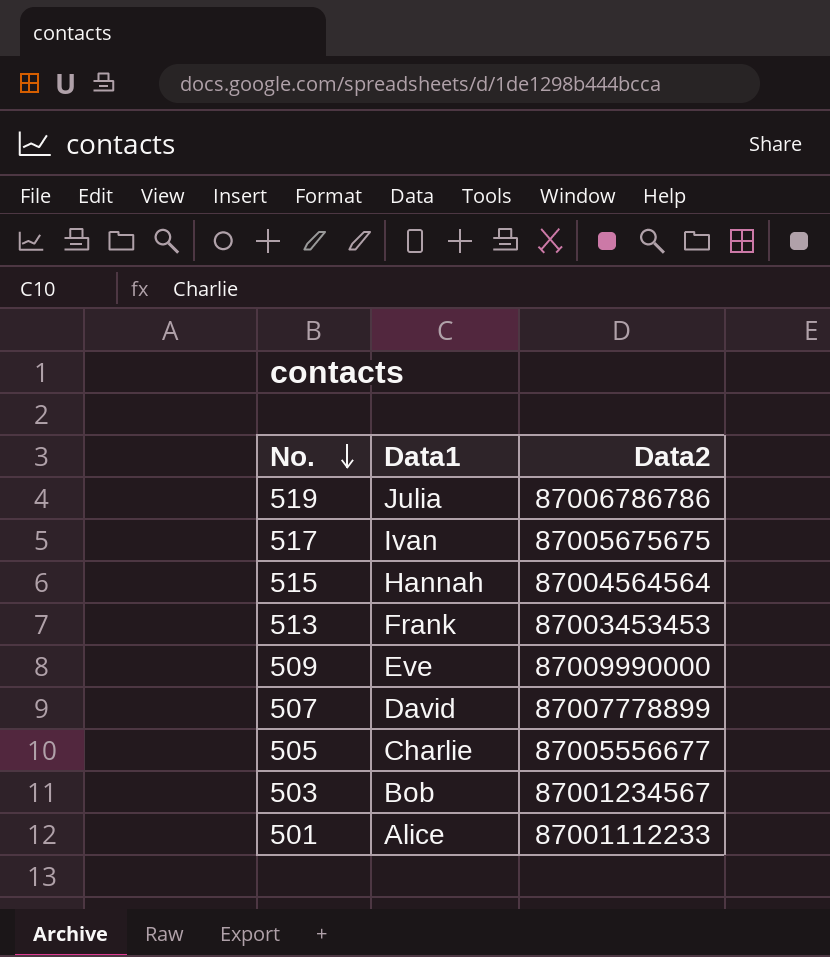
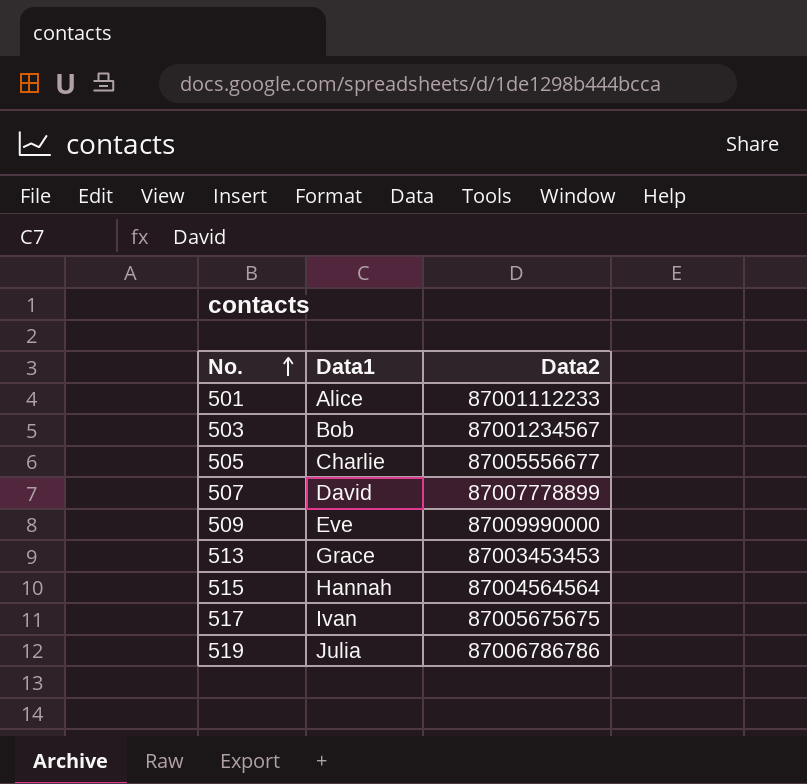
row order: No. descending -> No. ascending
513 | Data1: Frank -> Grace

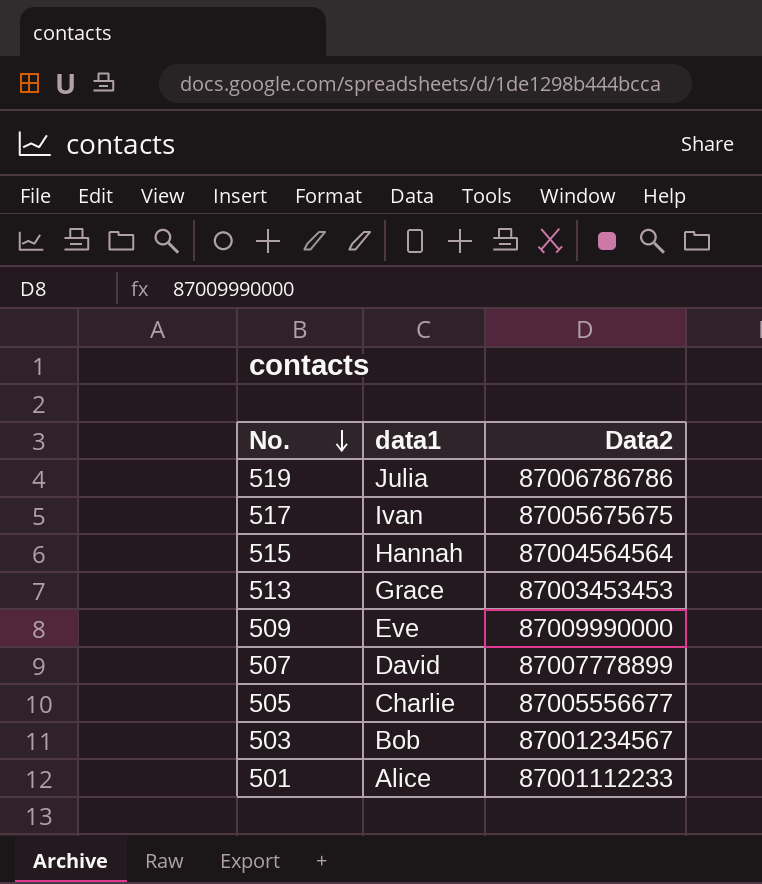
row order: No. ascending -> No. descending
column name: Data1 -> data1

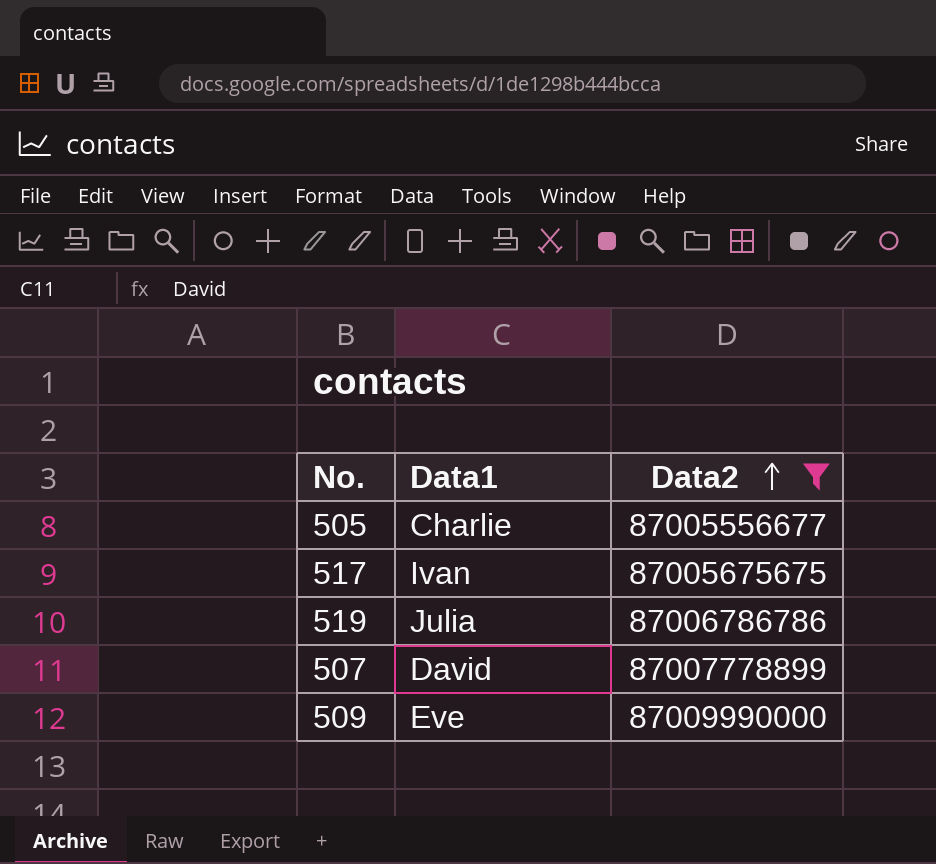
filter: none -> Data2 >= 87005556677
row order: No. descending -> Data2 ascending
column name: data1 -> Data1

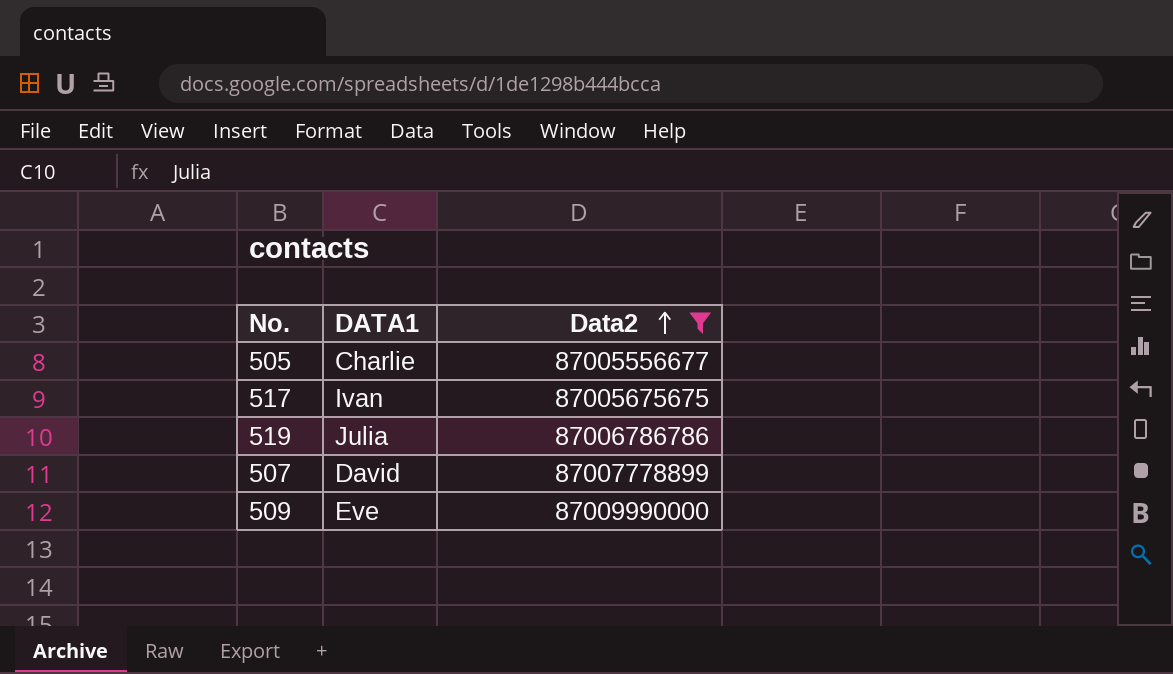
column name: Data1 -> DATA1

